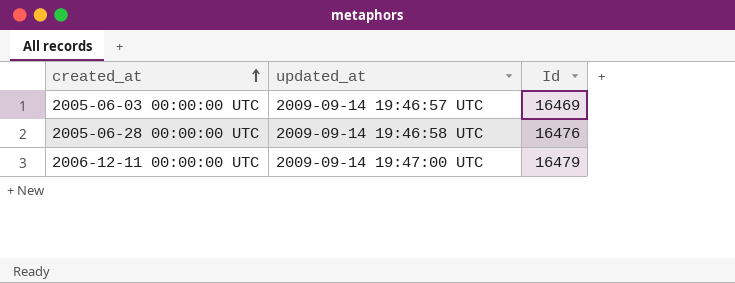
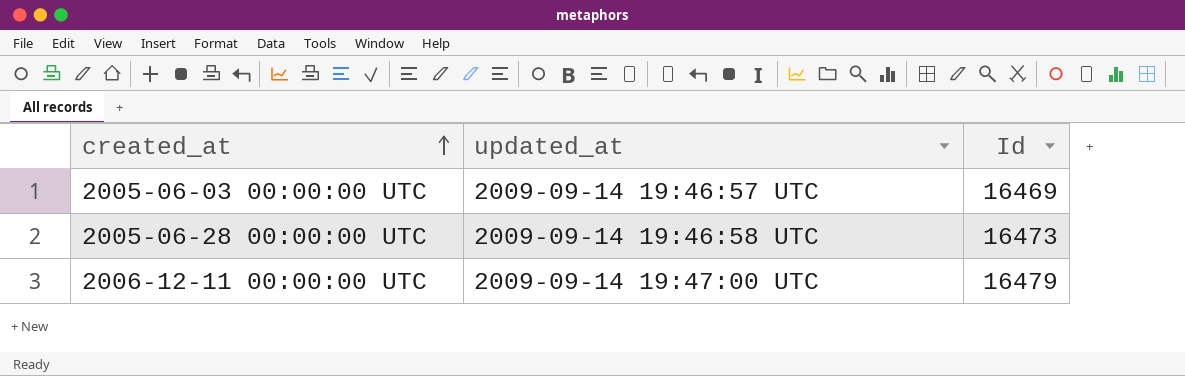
2005-06-28 00:00:00 UTC | Id: 16476 -> 16473

